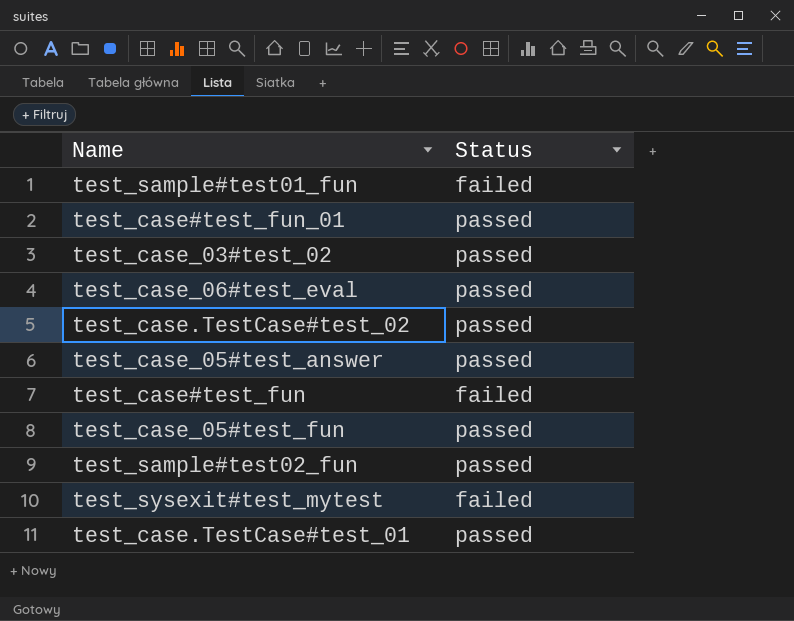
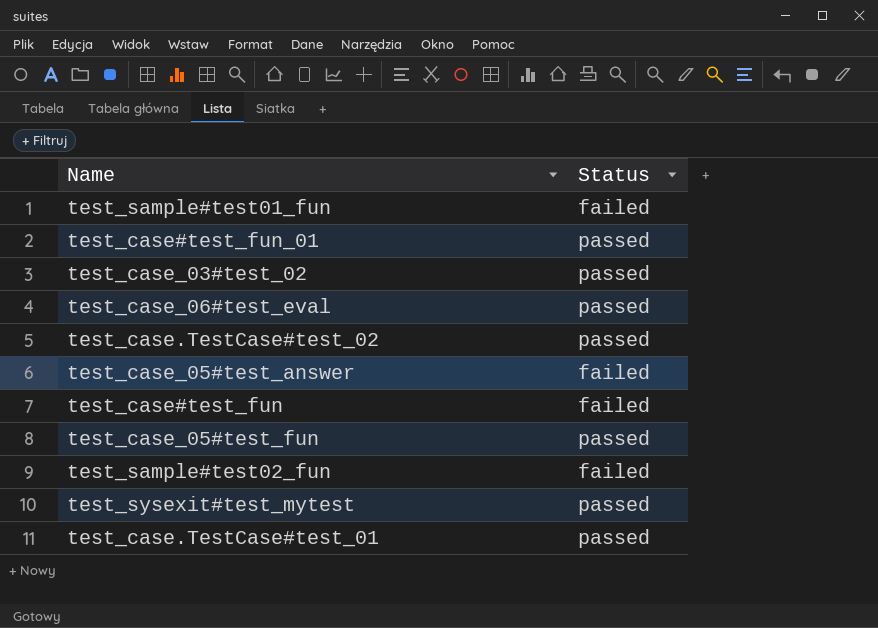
test_case_05#test_answer | Status: passed -> failed
test_sample#test02_fun | Status: passed -> failed
test_sysexit#test_mytest | Status: failed -> passed

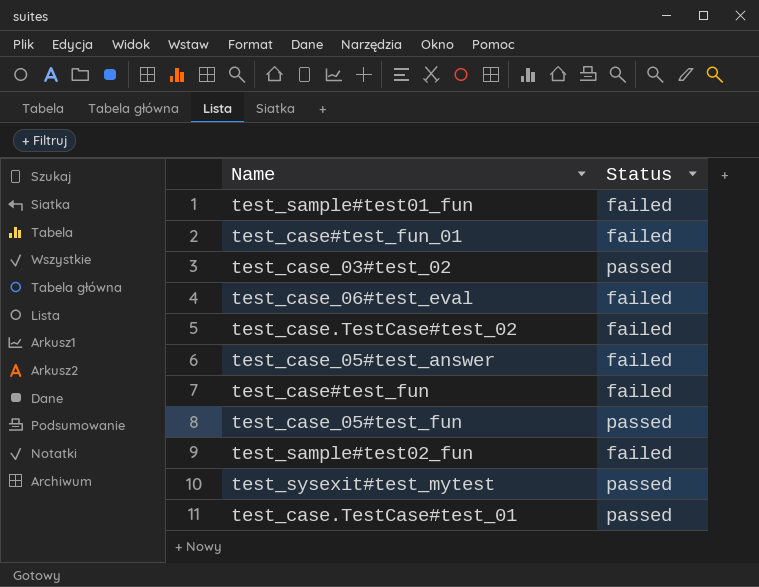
test_case#test_fun_01 | Status: passed -> failed
test_case_06#test_eval | Status: passed -> failed
test_case.TestCase#test_02 | Status: passed -> failed

